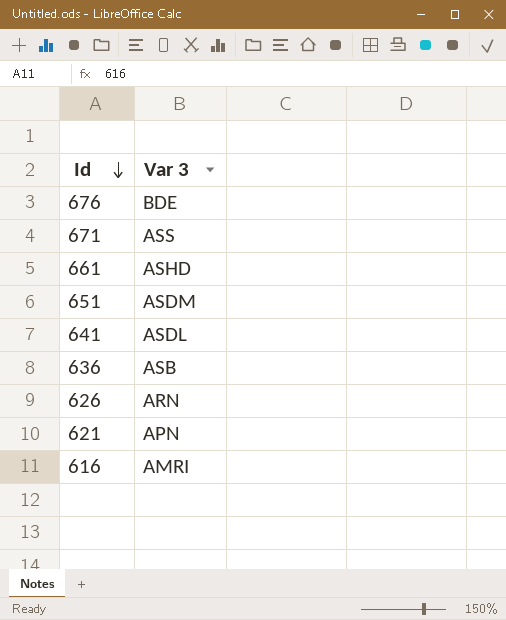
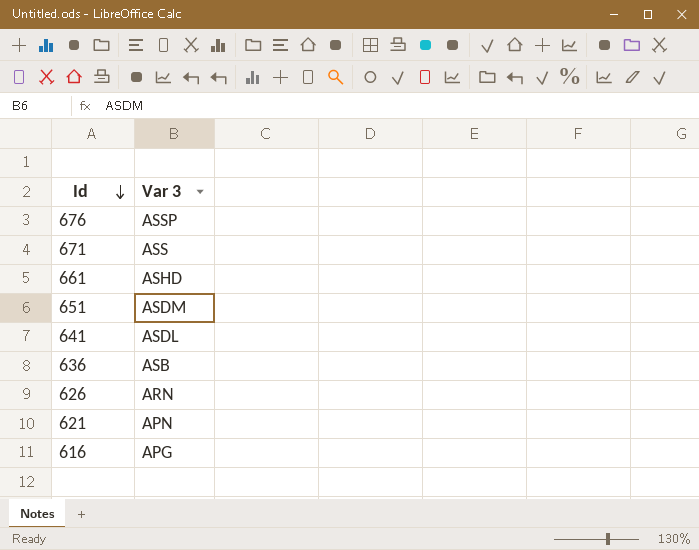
676 | Var 3: BDE -> ASSP
616 | Var 3: AMRI -> APG

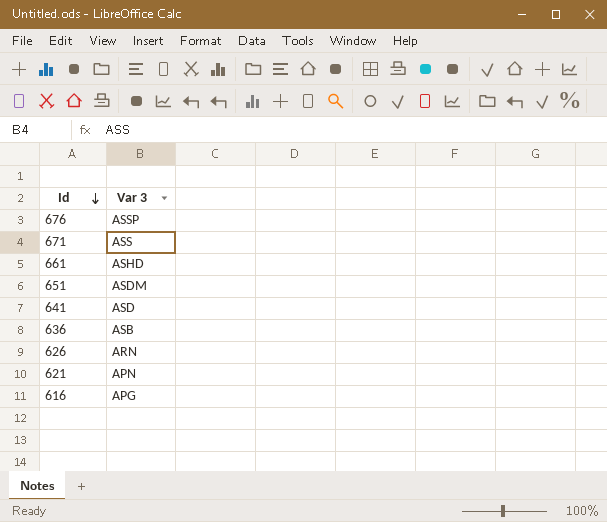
641 | Var 3: ASDL -> ASD

